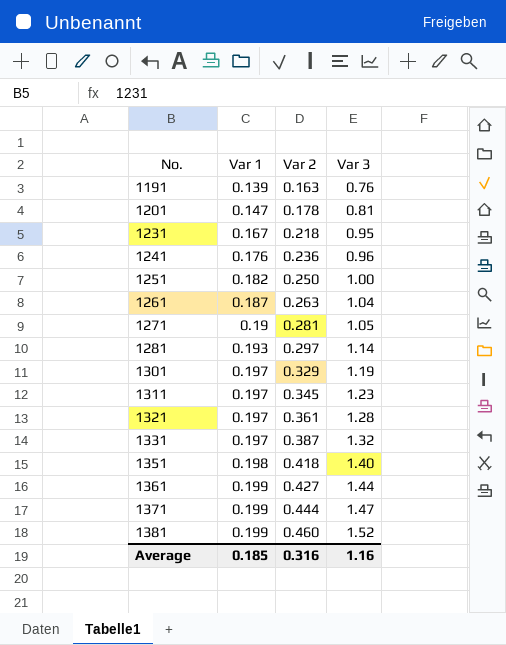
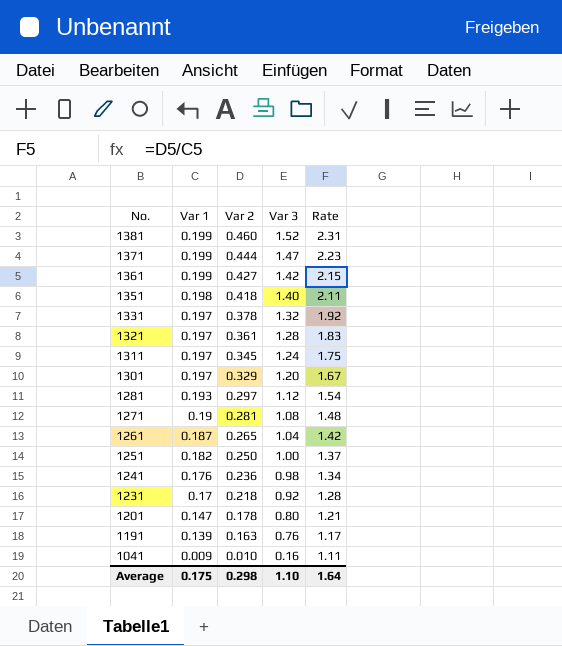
row order: No. ascending -> No. descending
column Rate | formula: none -> [Var 2] / [Var 1]
1361 | Var 3: 1.44 -> 1.42
1331 | Var 2: 0.387 -> 0.378
1311 | Var 3: 1.23 -> 1.24
1301 | Var 3: 1.19 -> 1.20
1281 | Var 3: 1.14 -> 1.12
1271 | Var 3: 1.05 -> 1.08
1261 | Var 2: 0.263 -> 0.265
1241 | Var 3: 0.96 -> 0.98
1231 | Var 1: 0.167 -> 0.17
1231 | Var 3: 0.95 -> 0.92
1201 | Var 3: 0.81 -> 0.80
row 1041: none -> 0.009 | 0.010 | 0.16 | 1.11
Average | Var 1: 0.185 -> 0.175
Average | Var 2: 0.316 -> 0.298
Average | Var 3: 1.16 -> 1.10

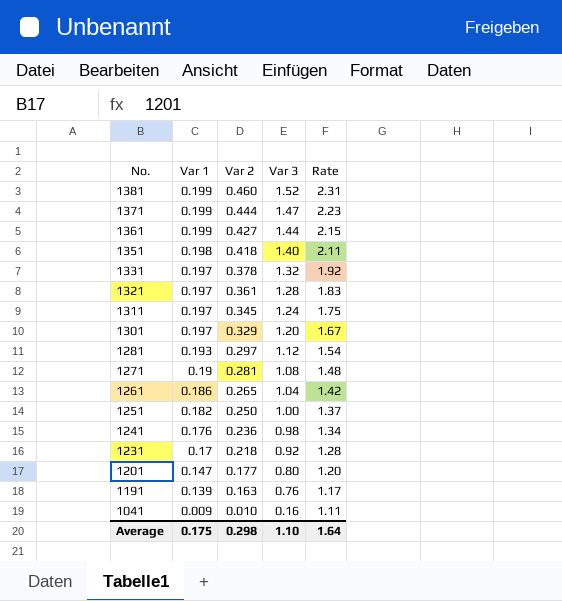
1361 | Var 3: 1.42 -> 1.44
1261 | Var 1: 0.187 -> 0.186
1201 | Var 2: 0.178 -> 0.177
1201 | Rate: 1.21 -> 1.20

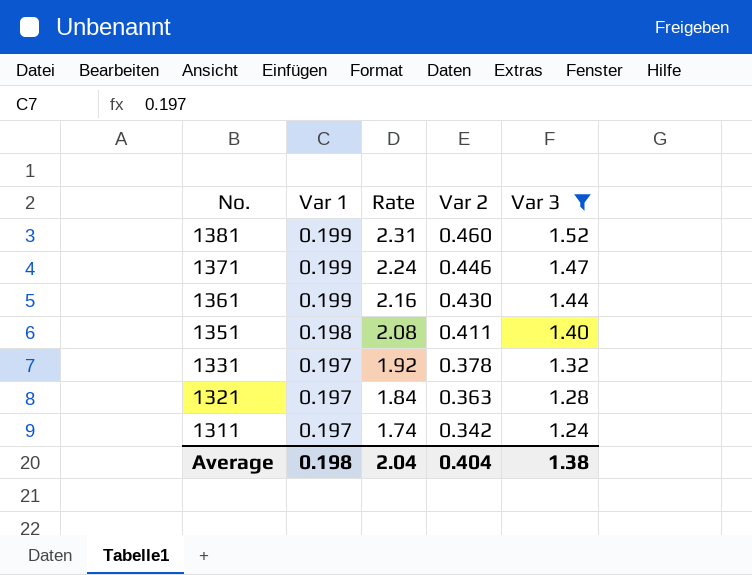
filter: none -> Var 3 >= 1.24
column Rate | position: 5 -> 3
1371 | Rate: 2.23 -> 2.24
1371 | Var 2: 0.444 -> 0.446
1361 | Rate: 2.15 -> 2.16
1361 | Var 2: 0.427 -> 0.430
1351 | Rate: 2.11 -> 2.08
1351 | Var 2: 0.418 -> 0.411
1321 | Rate: 1.83 -> 1.84
1321 | Var 2: 0.361 -> 0.363
1311 | Rate: 1.75 -> 1.74
1311 | Var 2: 0.345 -> 0.342
Average | Var 1: 0.175 -> 0.198
Average | Rate: 1.64 -> 2.04
Average | Var 2: 0.298 -> 0.404
Average | Var 3: 1.10 -> 1.38

